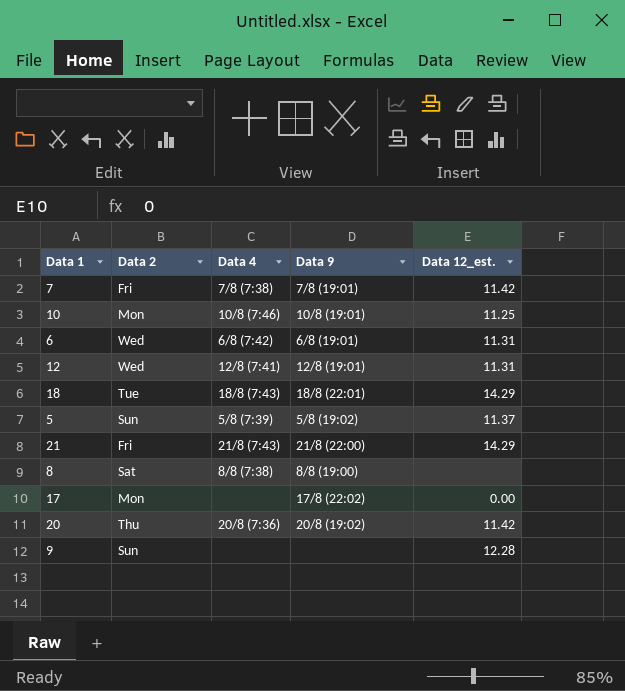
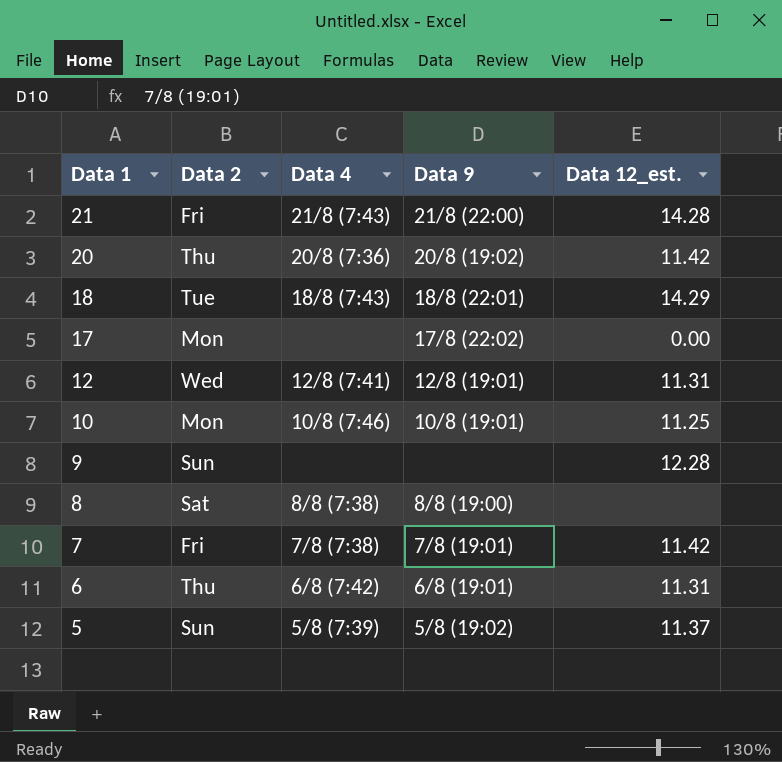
row order: none -> Data 1 descending
21 | Data 12_est.: 14.29 -> 14.28
6 | Data 2: Wed -> Thu

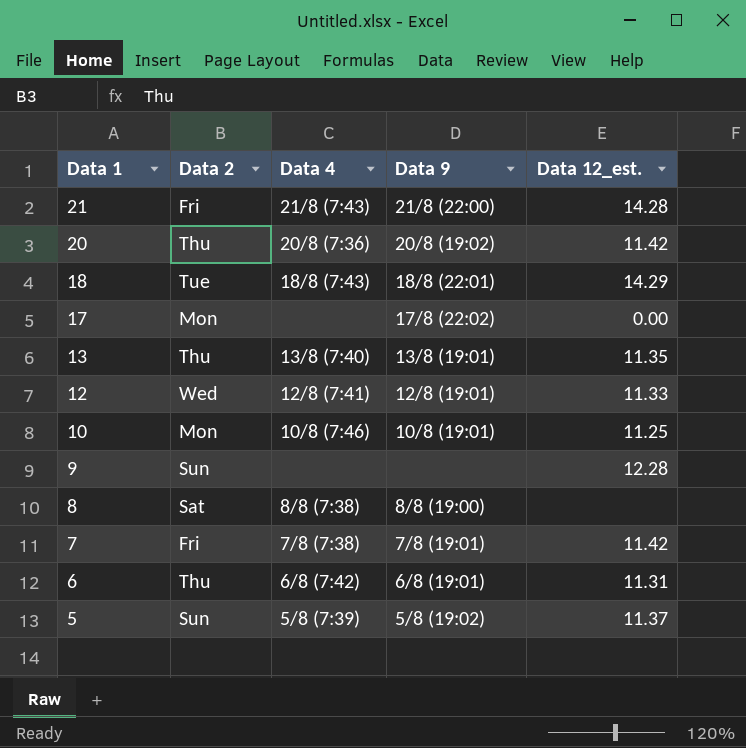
row 13: none -> Thu | 13/8 (7:40) | 13/8 (19:01) | 11.35
12 | Data 12_est.: 11.31 -> 11.33

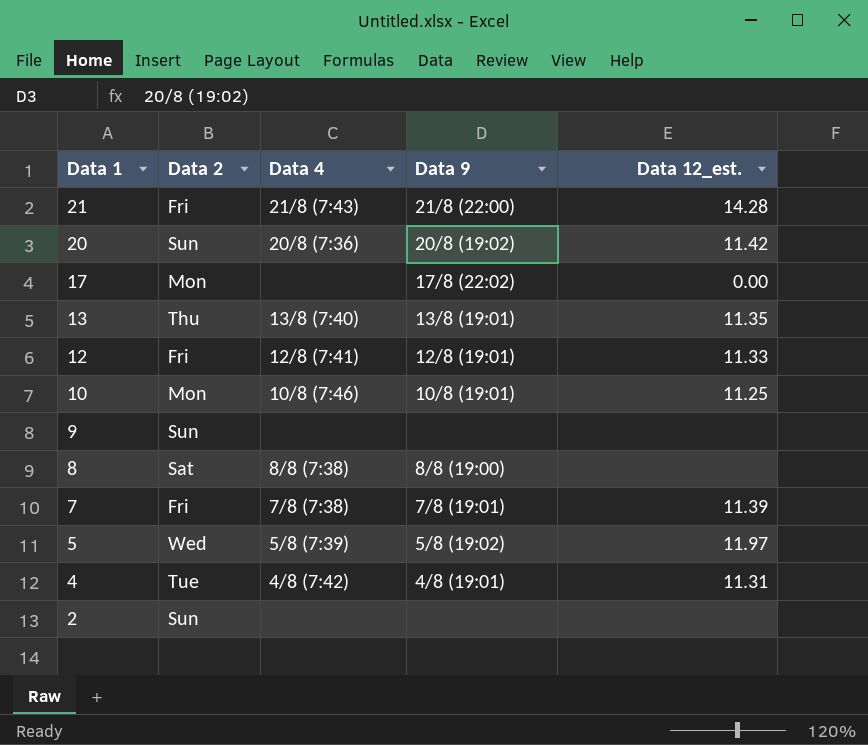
row 18: Tue | 18/8 (7:43) | 18/8 (22:01) | 14.29 -> none
row 6: Thu | 6/8 (7:42) | 6/8 (19:01) | 11.31 -> none
20 | Data 2: Thu -> Sun
12 | Data 2: Wed -> Fri
9 | Data 12_est.: 12.28 -> none
7 | Data 12_est.: 11.42 -> 11.39
5 | Data 2: Sun -> Wed
5 | Data 12_est.: 11.37 -> 11.97
row 4: none -> Tue | 4/8 (7:42) | 4/8 (19:01) | 11.31
row 2: none -> Sun | none | none | none

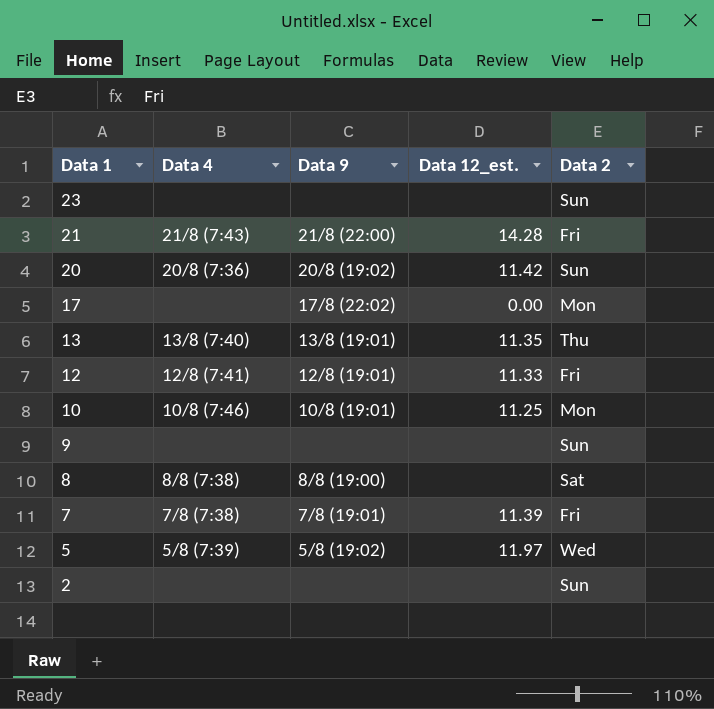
column Data 2 | position: 2 -> 5
row 4: Tue | 4/8 (7:42) | 4/8 (19:01) | 11.31 -> none
row 23: none -> none | none | none | Sun

